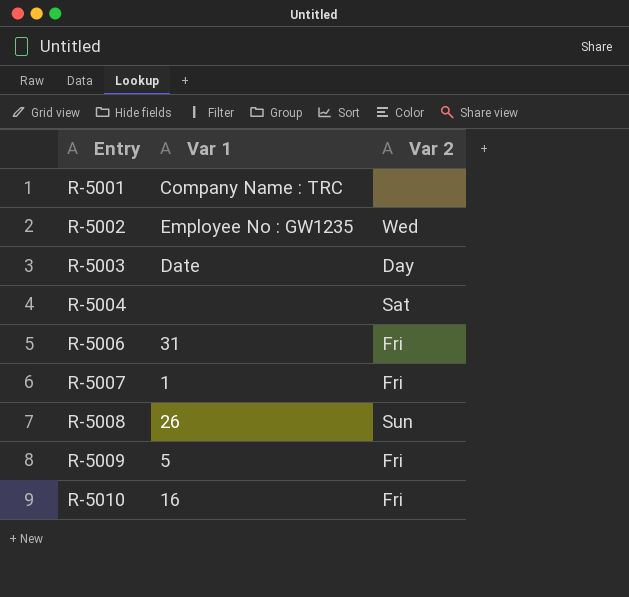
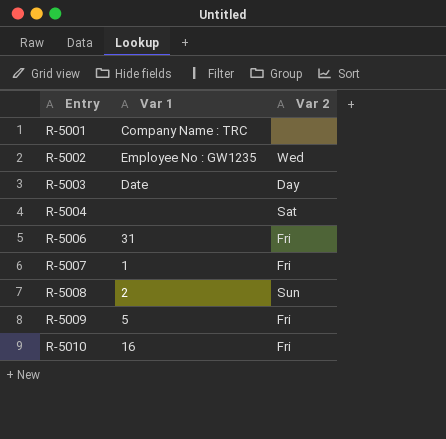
R-5008 | Var 1: 26 -> 2

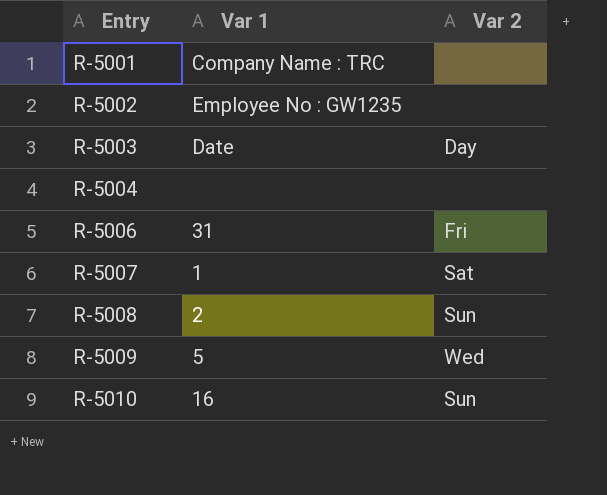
R-5002 | Var 2: Wed -> none
R-5004 | Var 2: Sat -> none
R-5007 | Var 2: Fri -> Sat
R-5009 | Var 2: Fri -> Wed
R-5010 | Var 2: Fri -> Sun

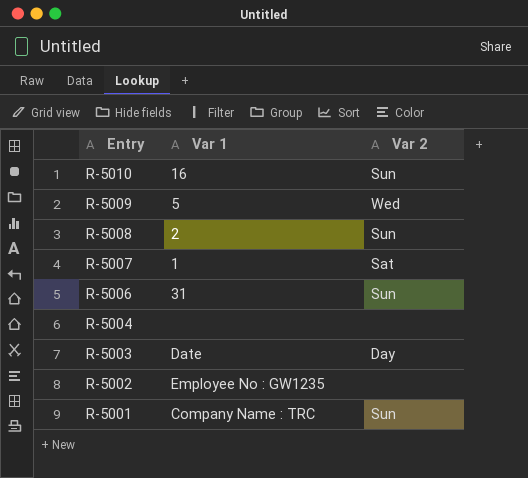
row order: Entry ascending -> Entry descending
R-5006 | Var 2: Fri -> Sun
R-5001 | Var 2: none -> Sun

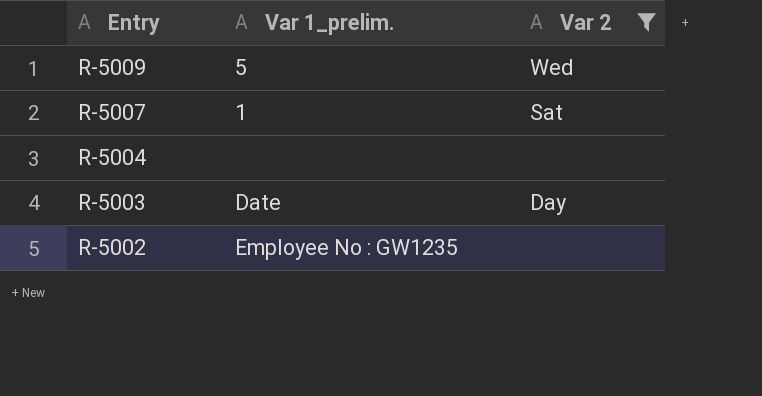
filter: none -> Var 2 != Sun
column name: Var 1 -> Var 1_prelim.

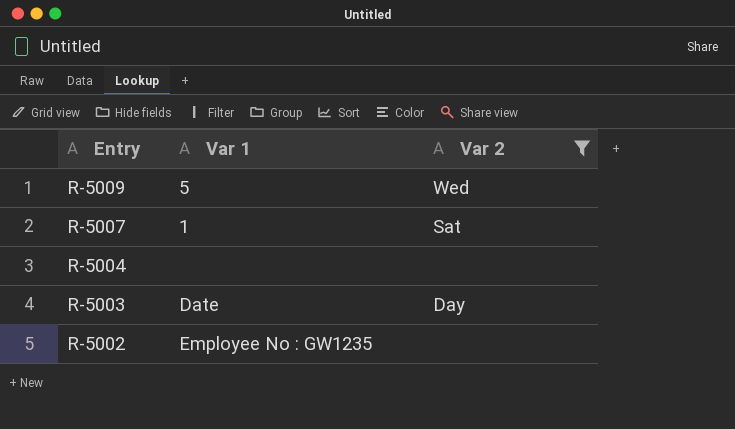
column name: Var 1_prelim. -> Var 1

